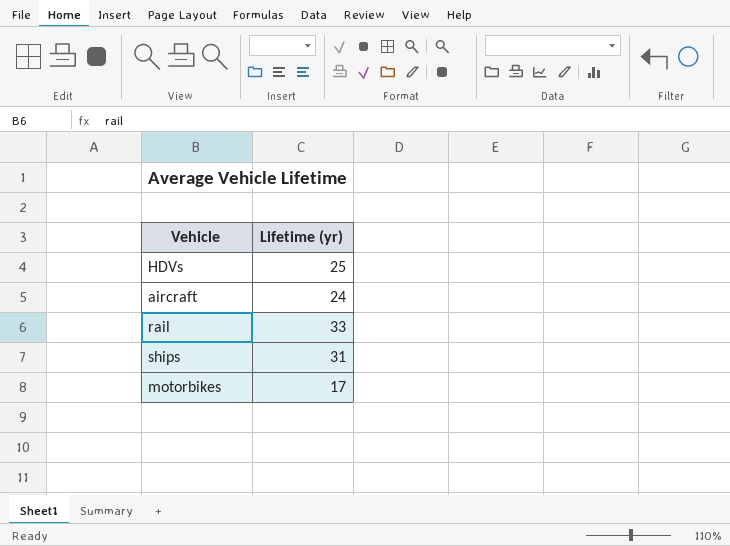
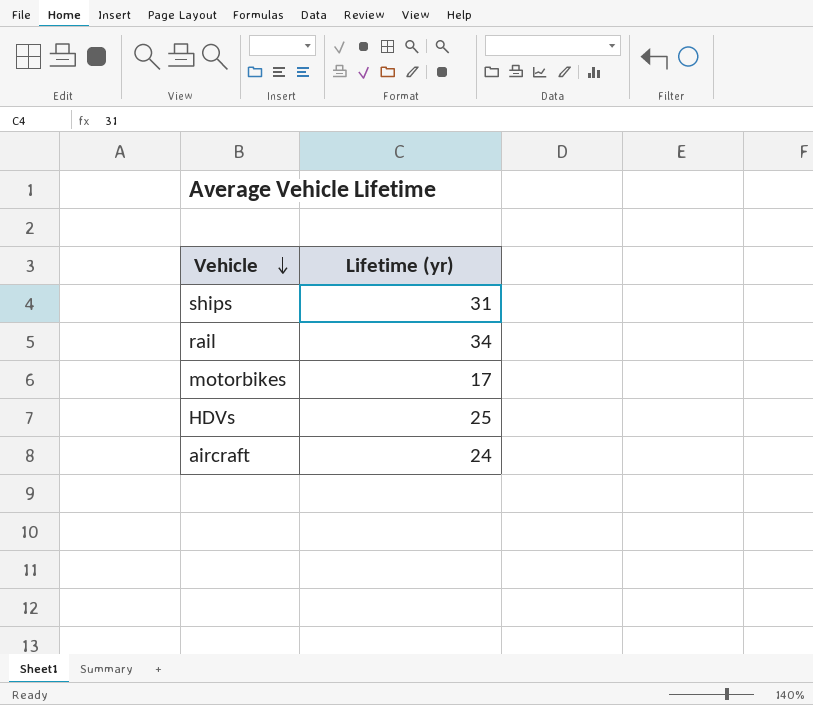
row order: none -> Vehicle descending
rail | Lifetime (yr): 33 -> 34

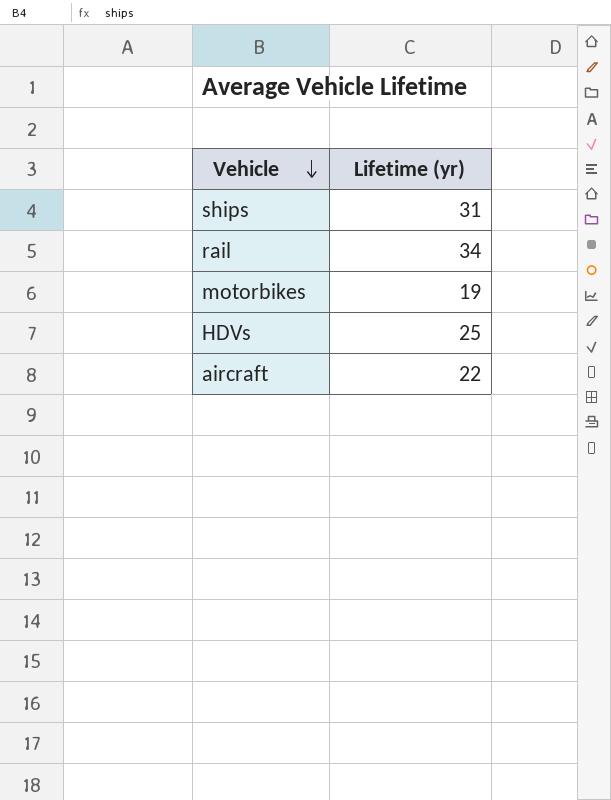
motorbikes | Lifetime (yr): 17 -> 19
aircraft | Lifetime (yr): 24 -> 22

